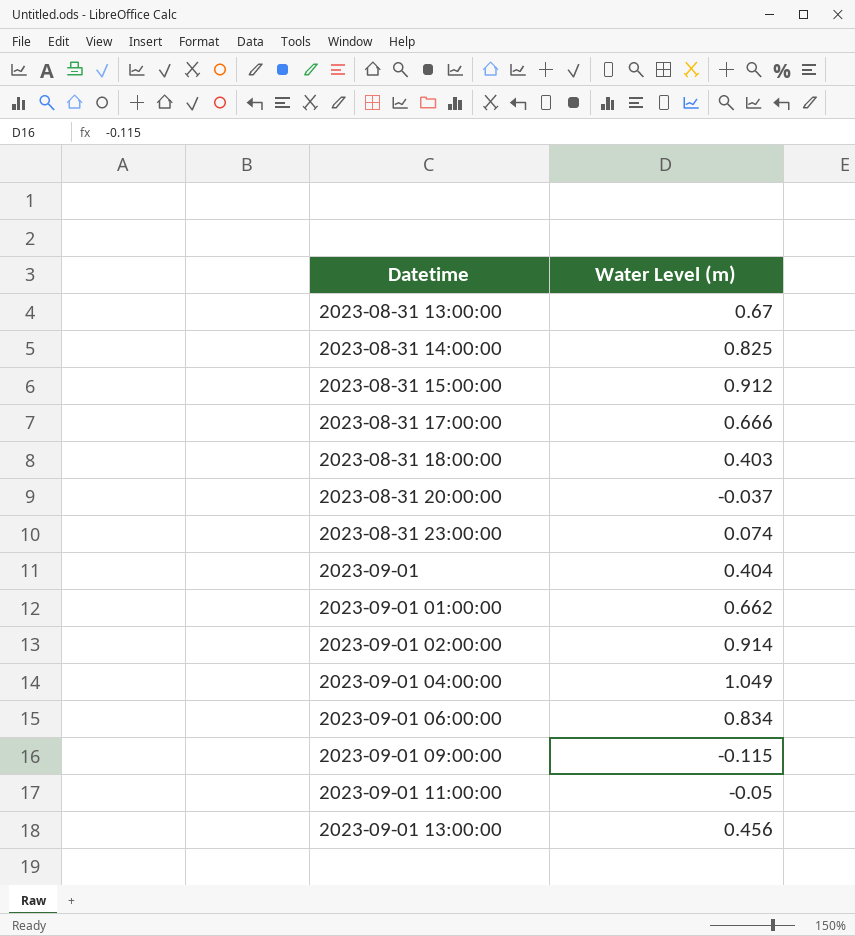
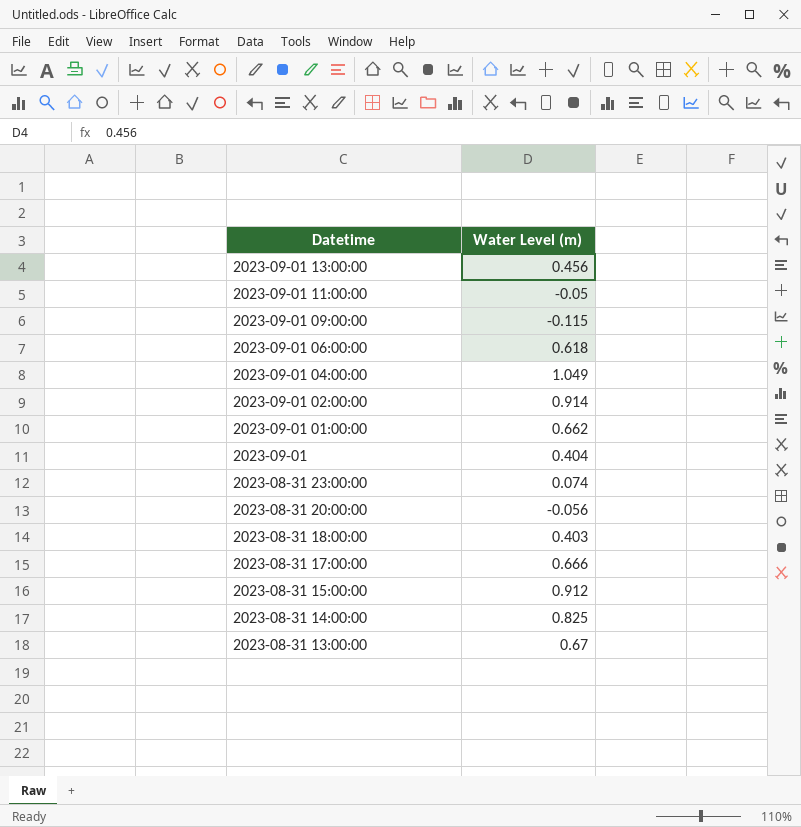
row order: Datetime ascending -> Datetime descending
2023-09-01 06:00:00 | Water Level (m): 0.834 -> 0.618
2023-08-31 20:00:00 | Water Level (m): -0.037 -> -0.056

